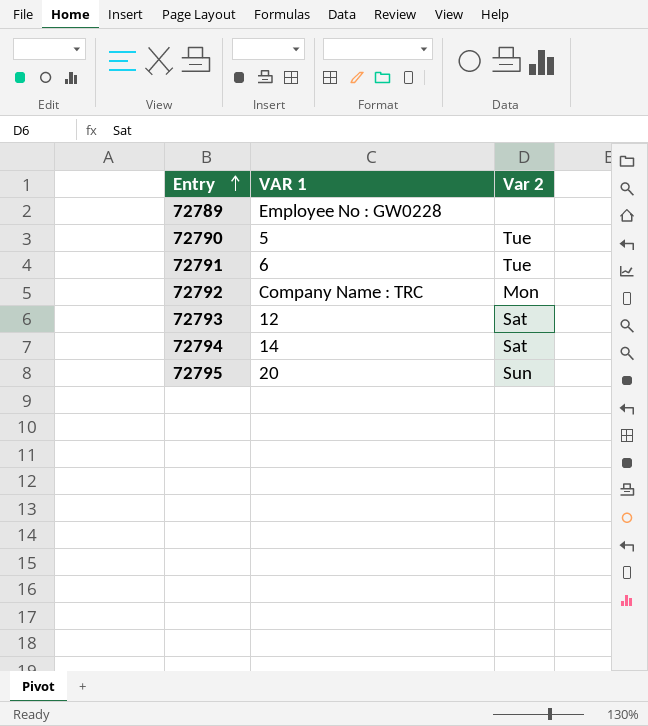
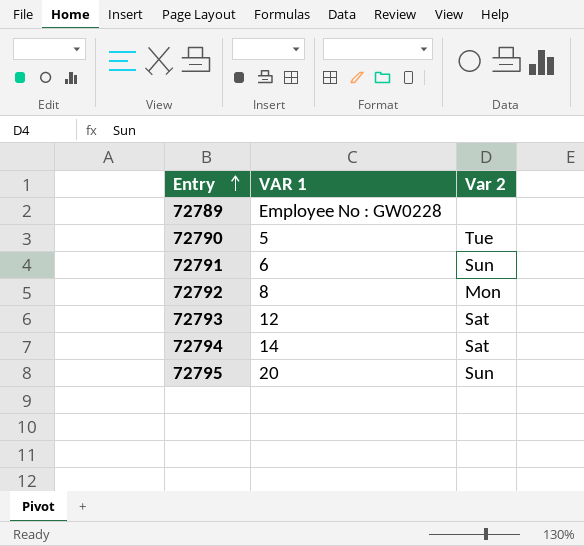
72791 | Var 2: Tue -> Sun
72792 | VAR 1: Company Name : TRC -> 8

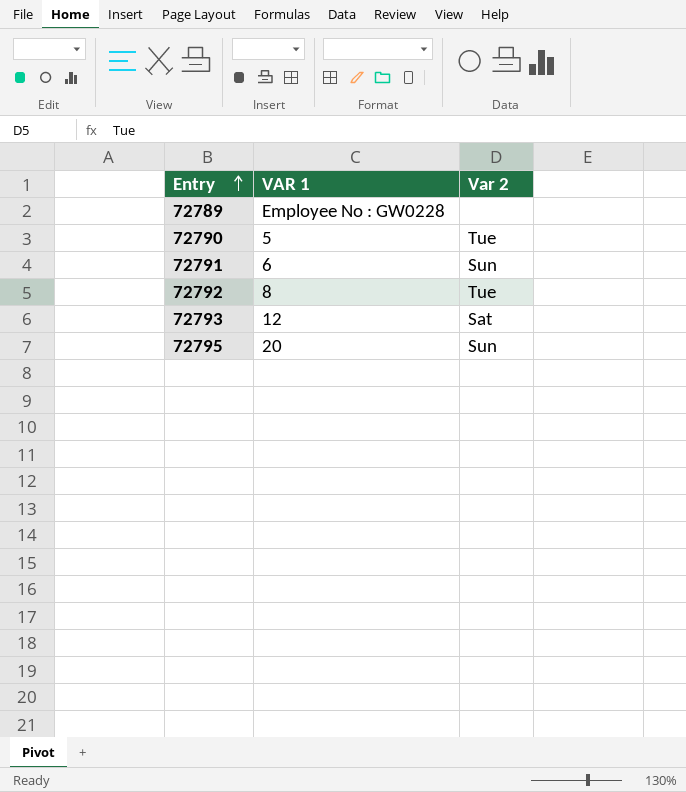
row 72794: 14 | Sat -> none
72792 | Var 2: Mon -> Tue

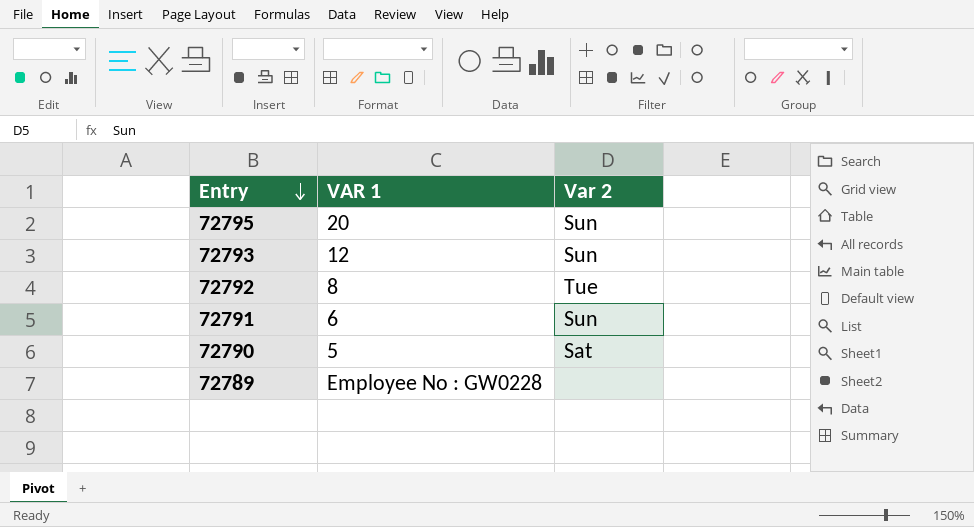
row order: Entry ascending -> Entry descending
72793 | Var 2: Sat -> Sun
72790 | Var 2: Tue -> Sat

